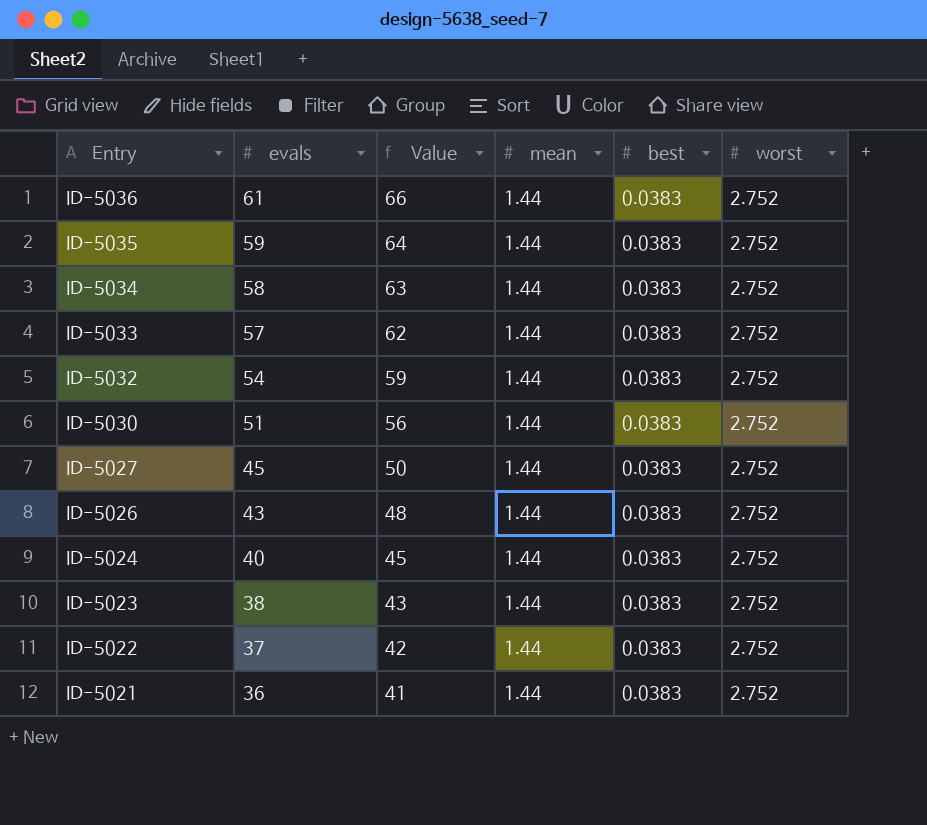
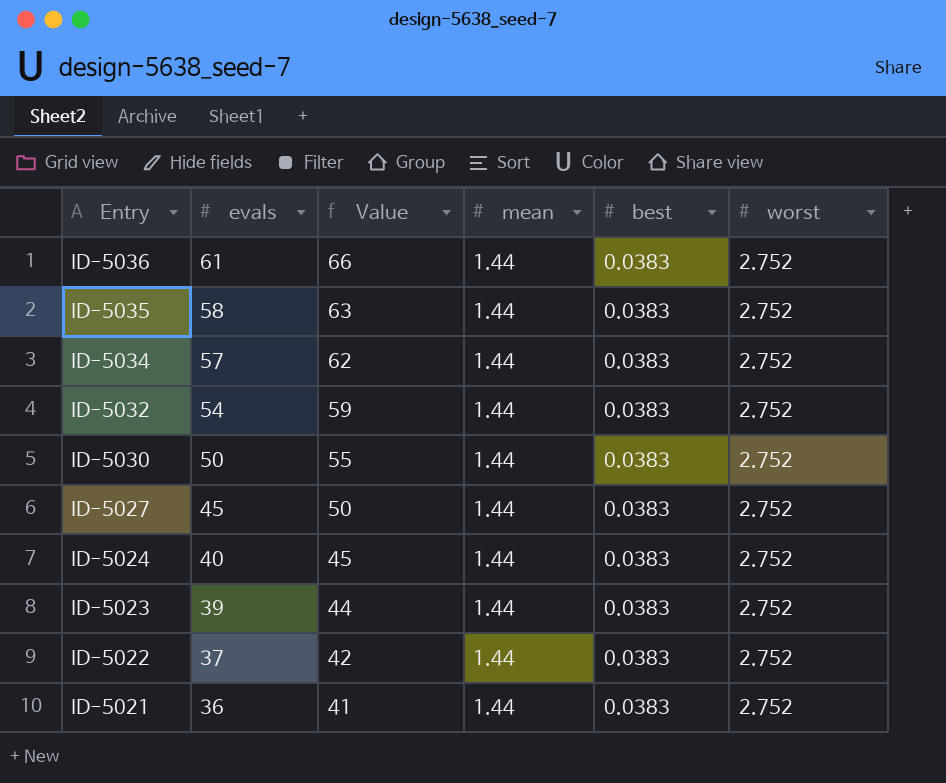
row ID-5033: 57 | 62 | 1.44 | 0.0383 | 2.752 -> none
row ID-5026: 43 | 48 | 1.44 | 0.0383 | 2.752 -> none
ID-5035 | evals: 59 -> 58
ID-5035 | Value: 64 -> 63
ID-5034 | evals: 58 -> 57
ID-5034 | Value: 63 -> 62
ID-5030 | evals: 51 -> 50
ID-5030 | Value: 56 -> 55
ID-5023 | evals: 38 -> 39
ID-5023 | Value: 43 -> 44

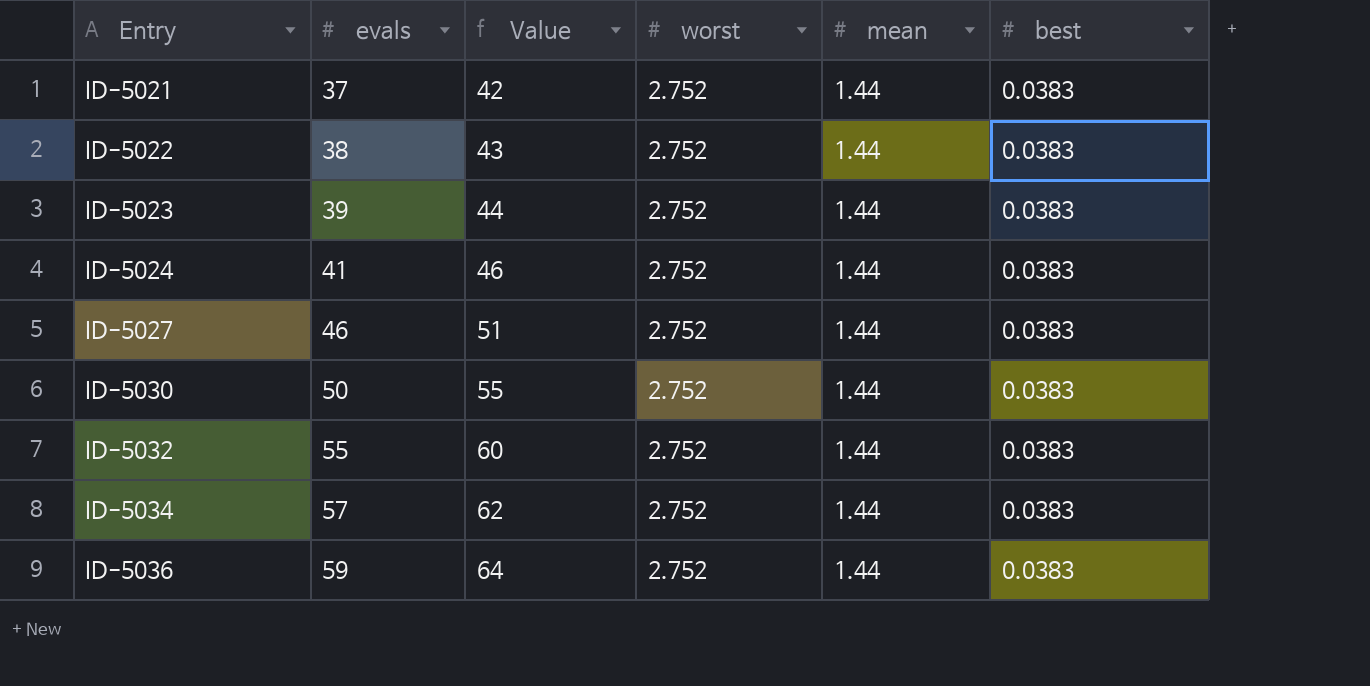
row order: Entry descending -> Entry ascending
column worst | position: 6 -> 4
row ID-5035: 58 | 63 | 1.44 | 0.0383 | 2.752 -> none
ID-5021 | evals: 36 -> 37
ID-5021 | Value: 41 -> 42
ID-5022 | evals: 37 -> 38
ID-5022 | Value: 42 -> 43
ID-5024 | evals: 40 -> 41
ID-5024 | Value: 45 -> 46
ID-5027 | evals: 45 -> 46
ID-5027 | Value: 50 -> 51
ID-5032 | evals: 54 -> 55
ID-5032 | Value: 59 -> 60
ID-5036 | evals: 61 -> 59
ID-5036 | Value: 66 -> 64

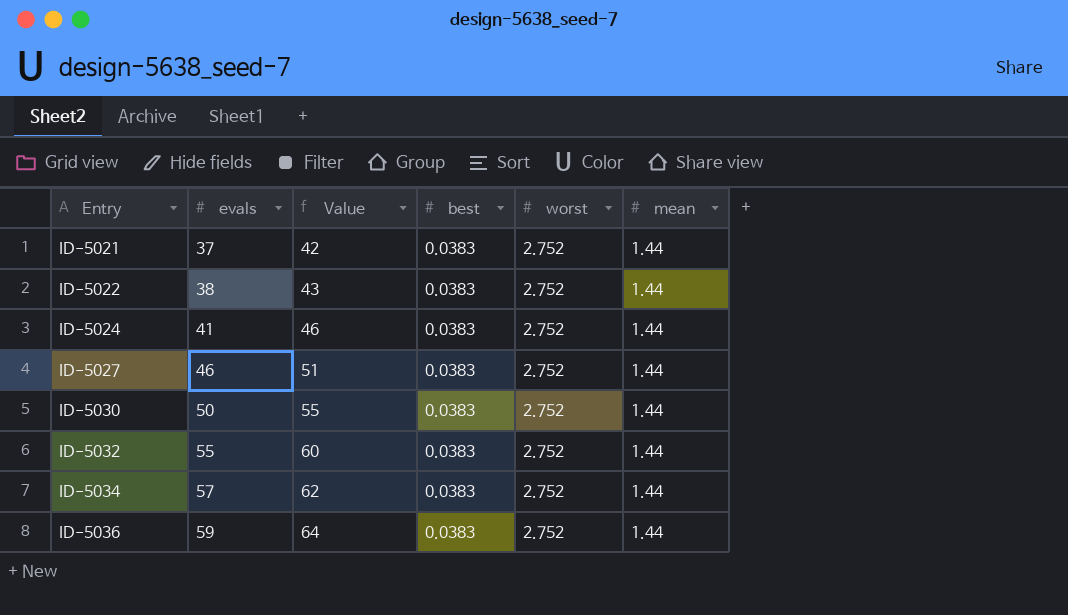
column best | position: 6 -> 4
row ID-5023: 39 | 44 | 2.752 | 1.44 | 0.0383 -> none

